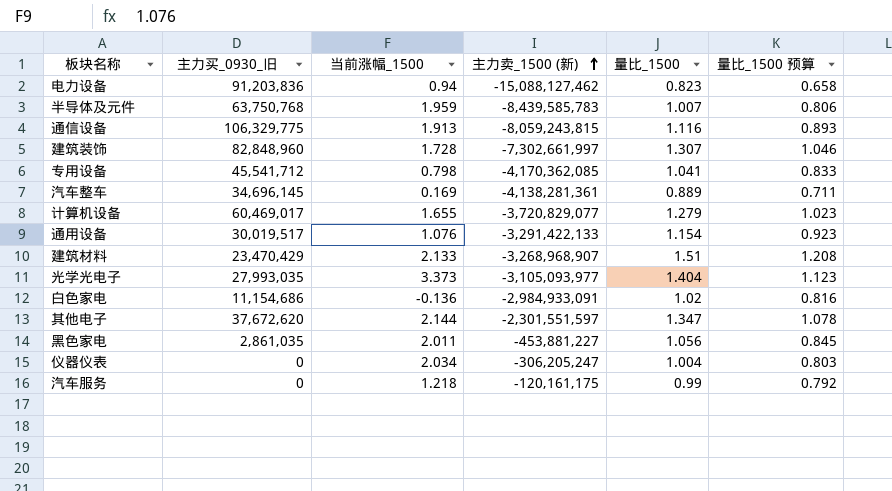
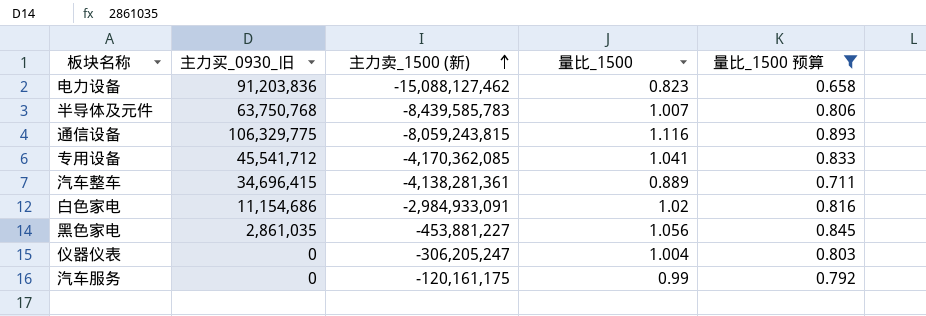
filter: none -> 量比_1500 预算 <= 0.893
column 当前涨幅_1500 | position: 3 -> none
汽车整车 | 主力买_0930_旧: 34,696,145 -> 34,696,415

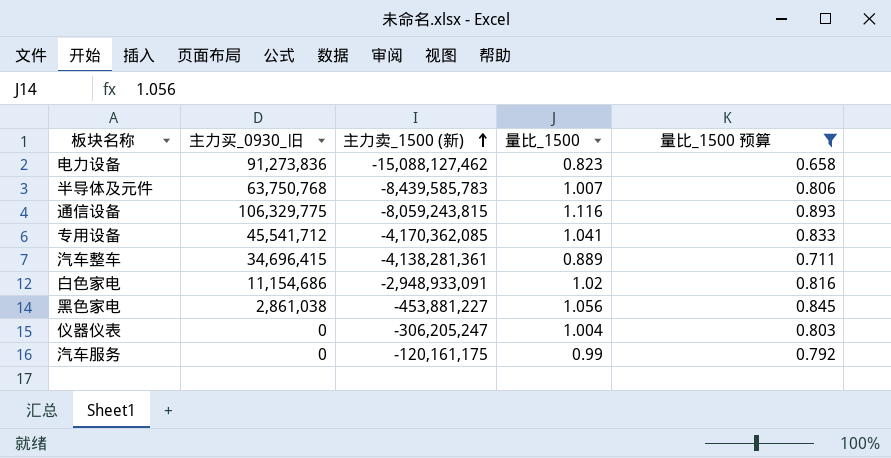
电力设备 | 主力买_0930_旧: 91,203,836 -> 91,273,836
白色家电 | 主力卖_1500 (新): -2,984,933,091 -> -2,948,933,091
黑色家电 | 主力买_0930_旧: 2,861,035 -> 2,861,038

